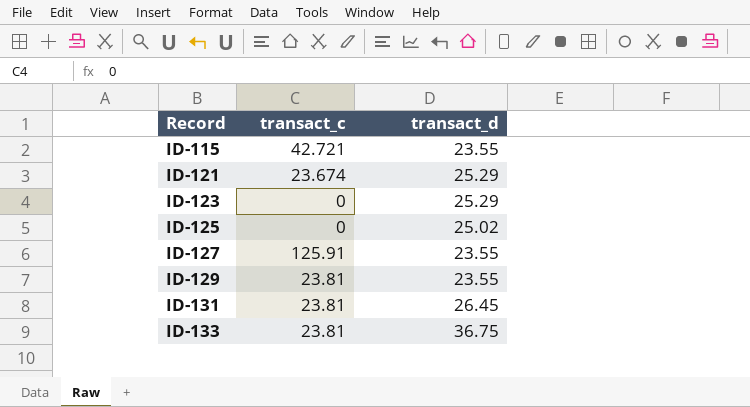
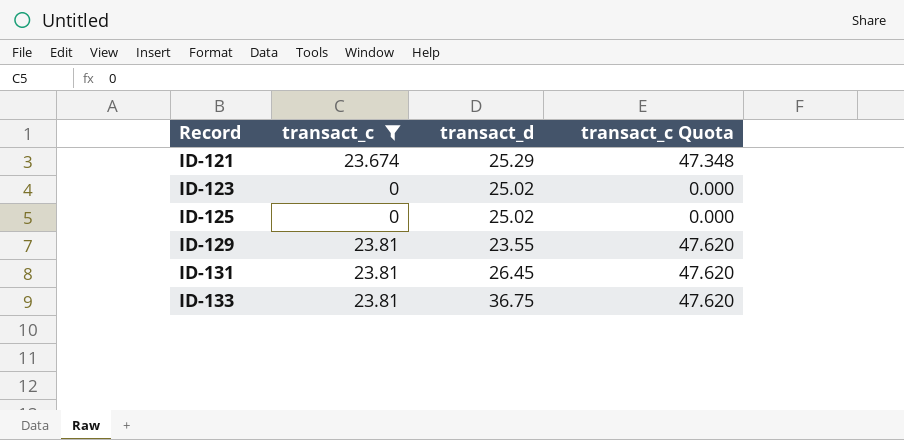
filter: none -> transact_c <= 23.81
column transact_c Quota | formula: none -> [transact_c] * 2
ID-123 | transact_d: 25.29 -> 25.02

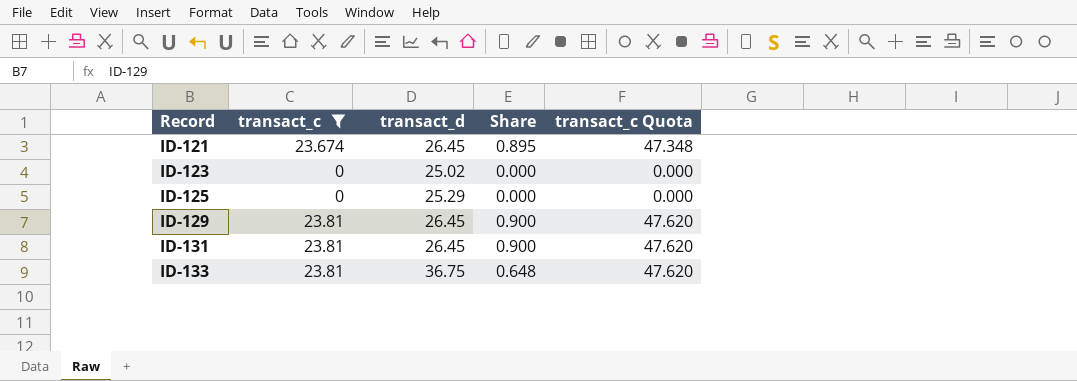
column Share | formula: none -> [transact_c] / [transact_d]
ID-121 | transact_d: 25.29 -> 26.45
ID-125 | transact_d: 25.02 -> 25.29
ID-129 | transact_d: 23.55 -> 26.45

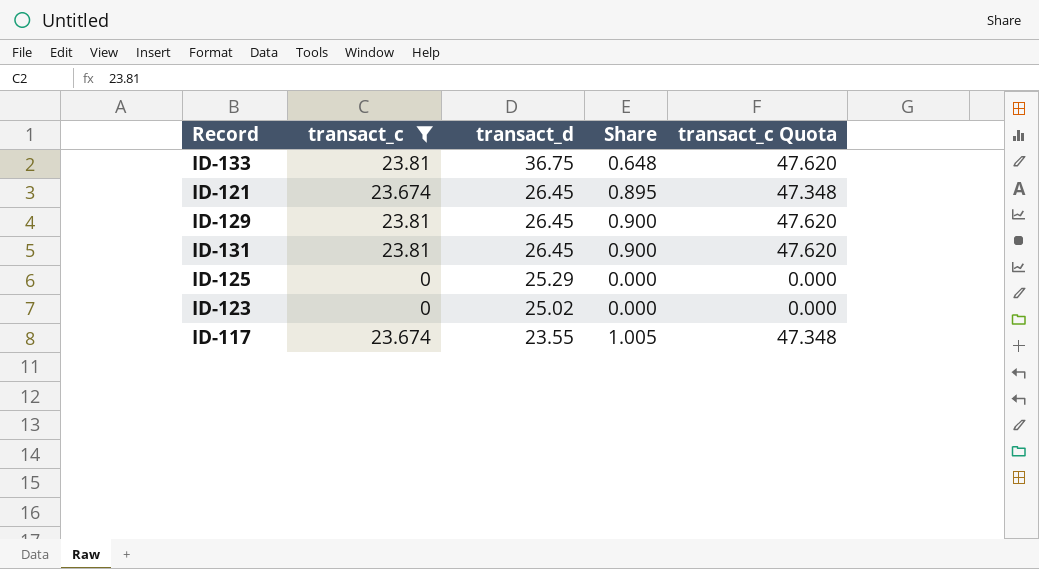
row order: Record ascending -> transact_d descending
row ID-117: none -> 23.674 | 23.55 | 1.005 | 47.348

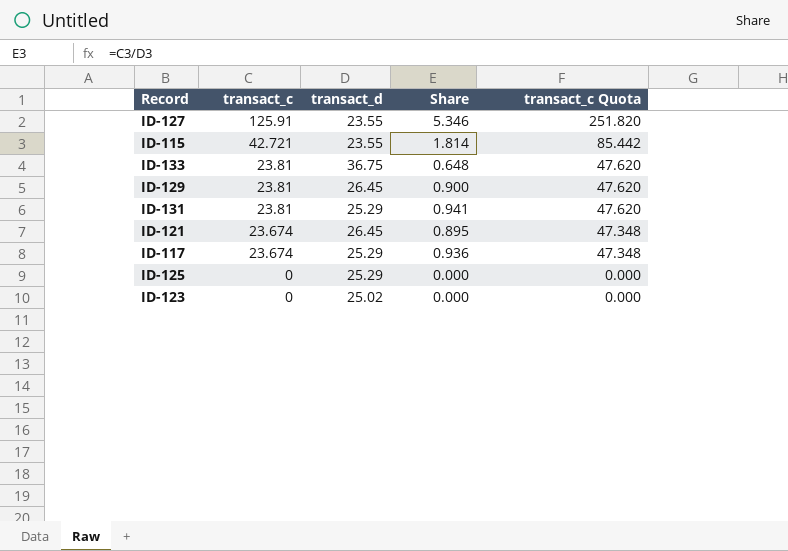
filter: transact_c <= 23.81 -> none
row order: transact_d descending -> transact_c descending
ID-131 | transact_d: 26.45 -> 25.29
ID-131 | Share: 0.900 -> 0.941
ID-117 | transact_d: 23.55 -> 25.29
ID-117 | Share: 1.005 -> 0.936

